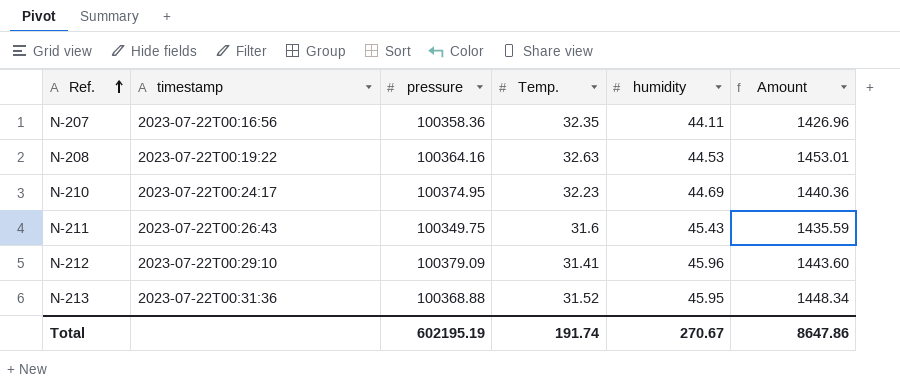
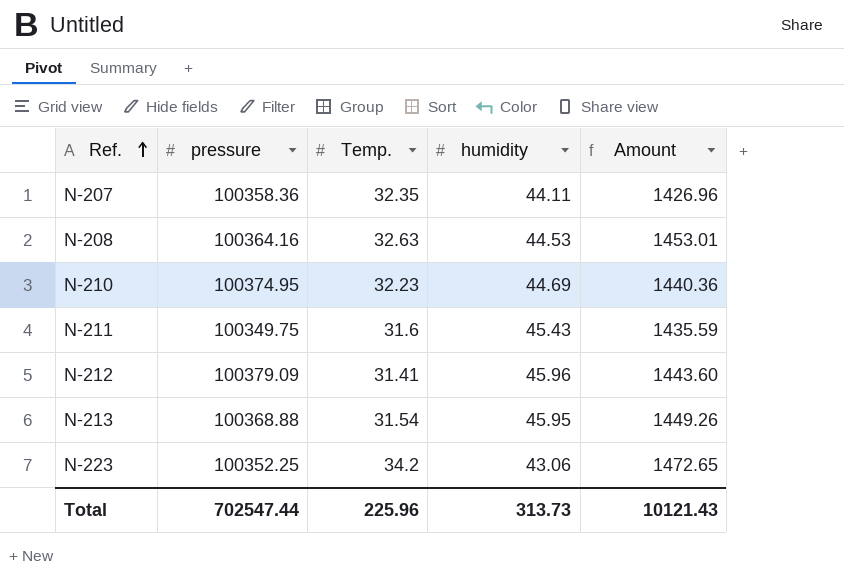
column timestamp | position: 2 -> none
N-213 | Temp.: 31.52 -> 31.54
N-213 | Amount: 1448.34 -> 1449.26
row N-223: none -> 100352.25 | 34.2 | 43.06 | 1472.65
Total | pressure: 602195.19 -> 702547.44
Total | Temp.: 191.74 -> 225.96
Total | humidity: 270.67 -> 313.73
Total | Amount: 8647.86 -> 10121.43

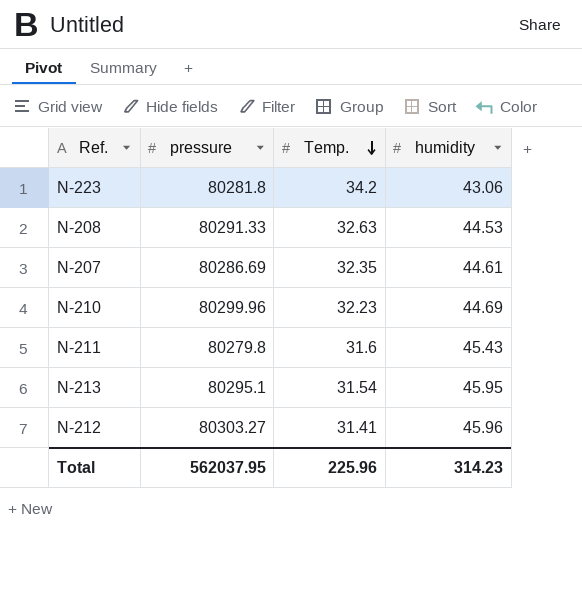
row order: Ref. ascending -> Temp. descending
column Amount | formula: [Temp.] * [humidity] -> none
N-223 | pressure: 100352.25 -> 80281.8
N-208 | pressure: 100364.16 -> 80291.33
N-207 | pressure: 100358.36 -> 80286.69
N-207 | humidity: 44.11 -> 44.61
N-210 | pressure: 100374.95 -> 80299.96
N-211 | pressure: 100349.75 -> 80279.8
N-213 | pressure: 100368.88 -> 80295.1
N-212 | pressure: 100379.09 -> 80303.27
Total | pressure: 702547.44 -> 562037.95
Total | humidity: 313.73 -> 314.23

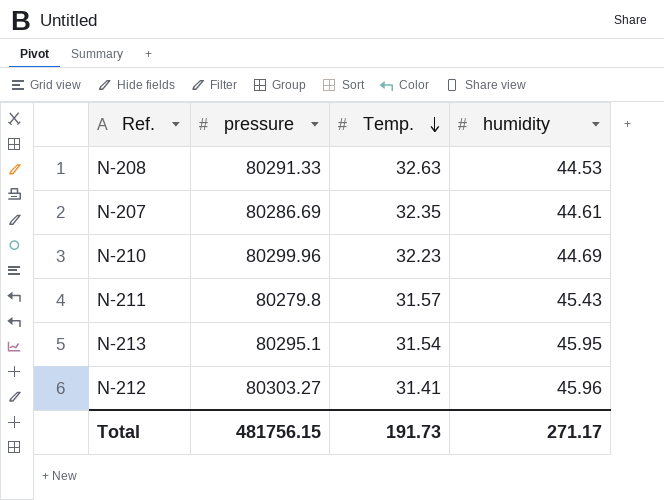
row N-223: 80281.8 | 34.2 | 43.06 -> none
N-211 | Temp.: 31.6 -> 31.57
Total | pressure: 562037.95 -> 481756.15
Total | Temp.: 225.96 -> 191.73
Total | humidity: 314.23 -> 271.17

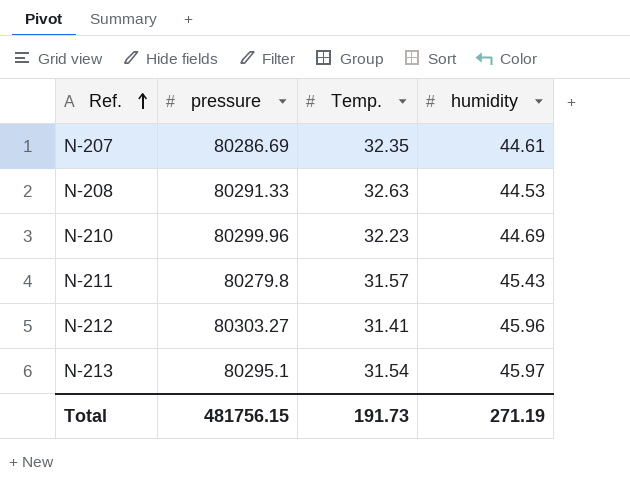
row order: Temp. descending -> Ref. ascending
N-213 | humidity: 45.95 -> 45.97
Total | humidity: 271.17 -> 271.19

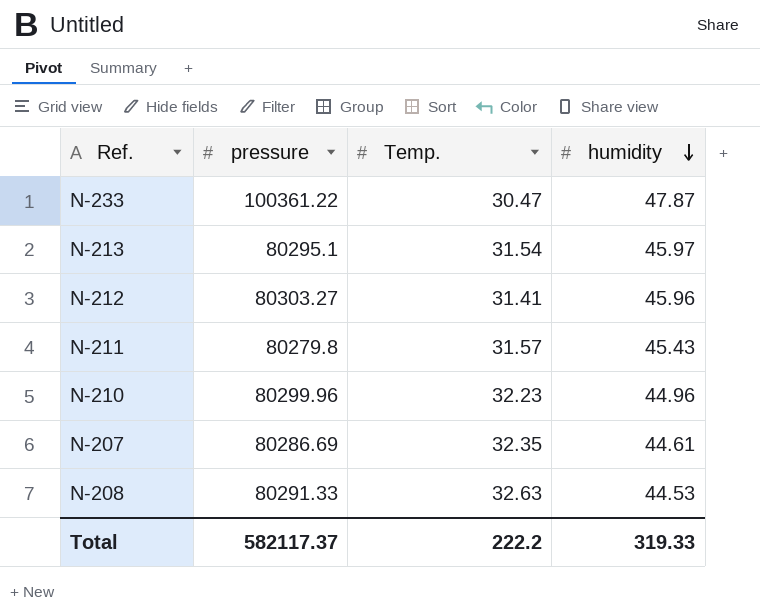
row order: Ref. ascending -> humidity descending
row N-233: none -> 100361.22 | 30.47 | 47.87
N-210 | humidity: 44.69 -> 44.96
Total | pressure: 481756.15 -> 582117.37
Total | Temp.: 191.73 -> 222.2
Total | humidity: 271.19 -> 319.33

